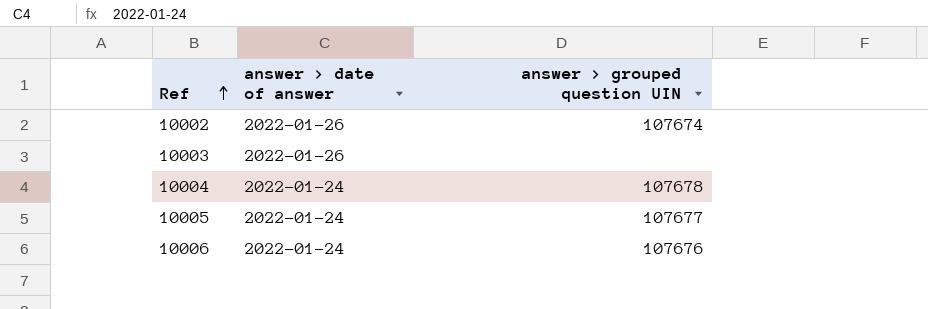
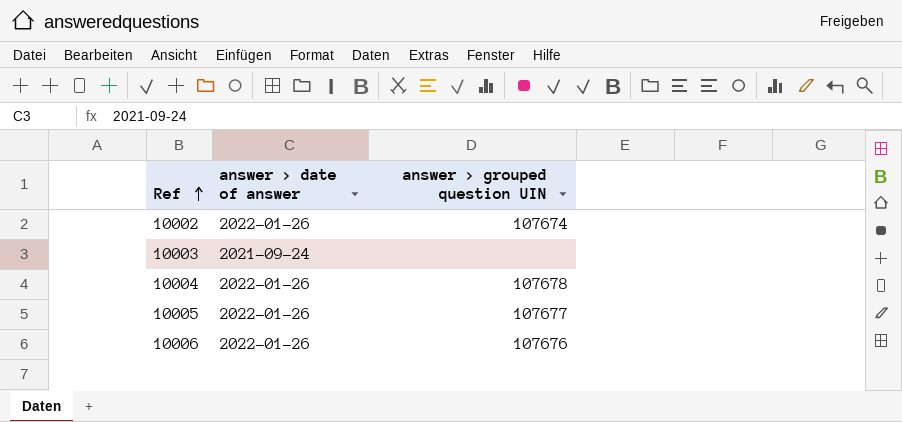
10003 | answer > date of answer: 2022-01-26 -> 2021-09-24
10004 | answer > date of answer: 2022-01-24 -> 2022-01-26
10005 | answer > date of answer: 2022-01-24 -> 2022-01-26
10006 | answer > date of answer: 2022-01-24 -> 2022-01-26

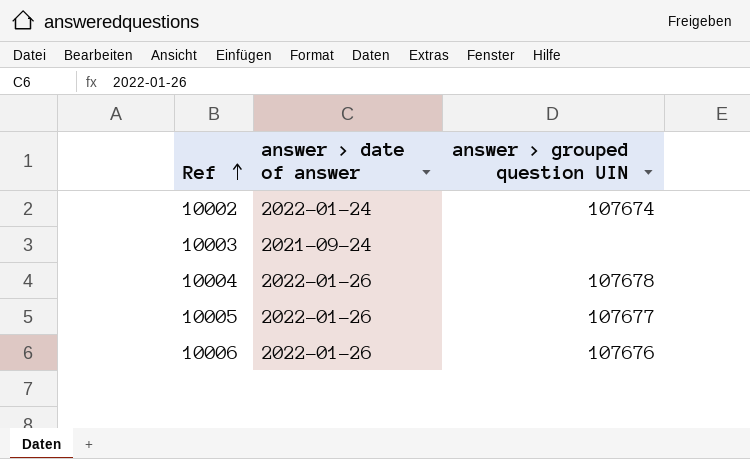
10002 | answer > date of answer: 2022-01-26 -> 2022-01-24

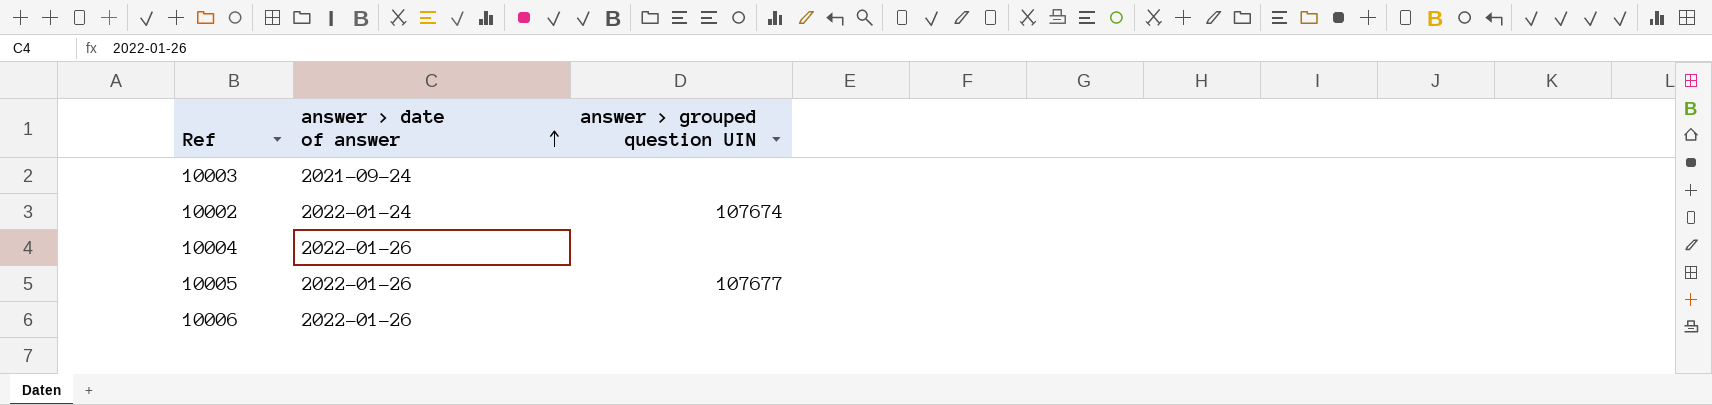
row order: Ref ascending -> answer > date of answer ascending
10004 | answer > grouped question UIN: 107678 -> none
10006 | answer > grouped question UIN: 107676 -> none

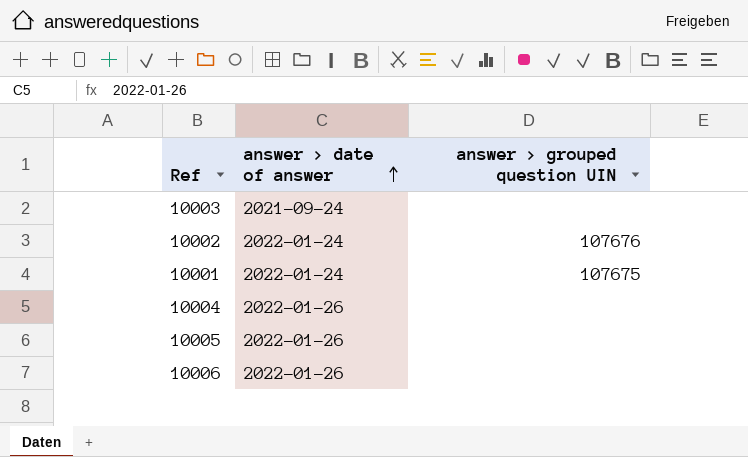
10002 | answer > grouped question UIN: 107674 -> 107676
row 10001: none -> 2022-01-24 | 107675
10005 | answer > grouped question UIN: 107677 -> none

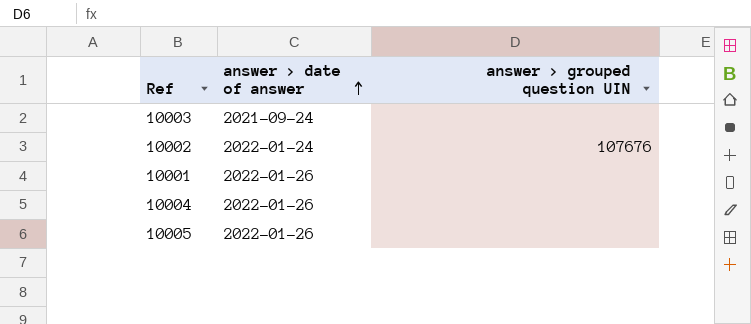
row 10006: 2022-01-26 | none -> none
10001 | answer > date of answer: 2022-01-24 -> 2022-01-26
10001 | answer > grouped question UIN: 107675 -> none

